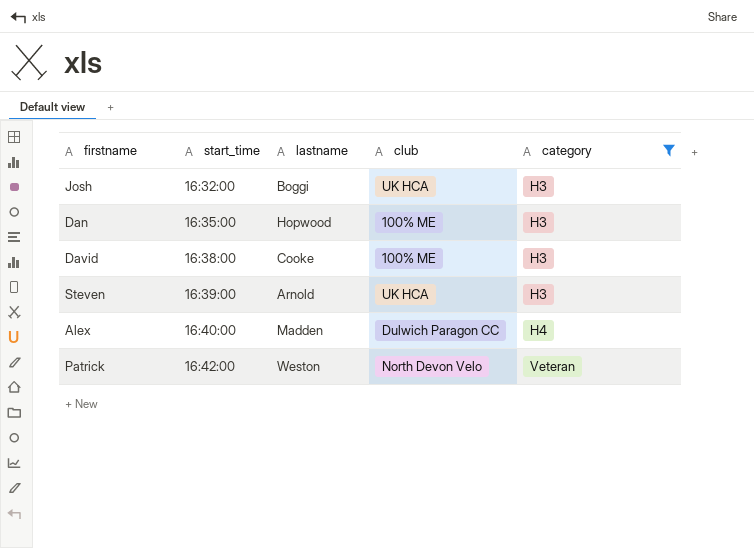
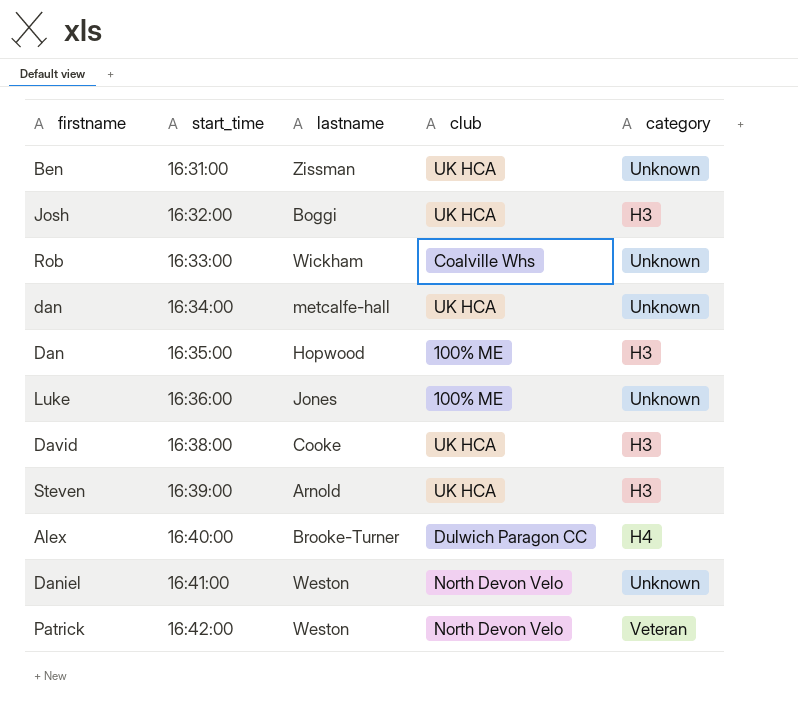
filter: category != Unknown -> none
David | club: 100% ME -> UK HCA
Alex | lastname: Madden -> Brooke-Turner

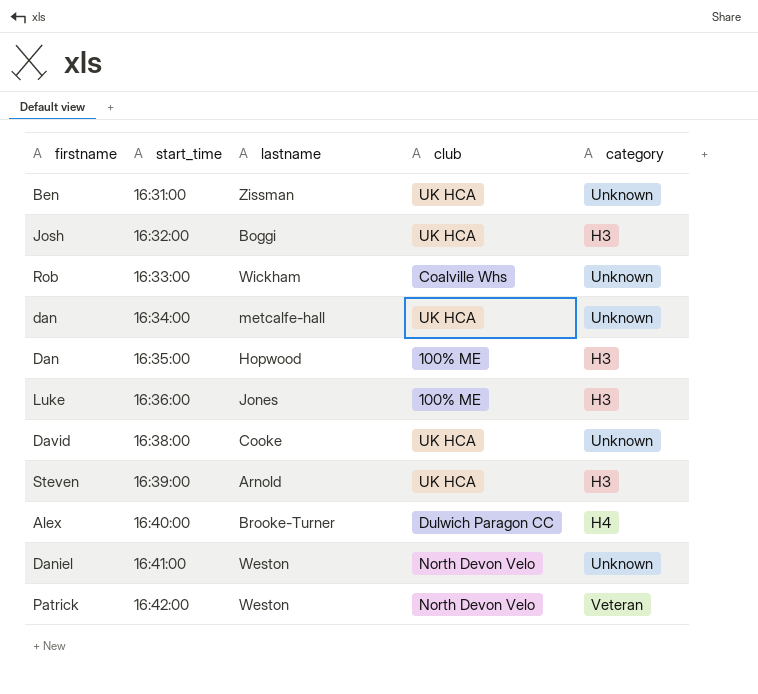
Luke | category: Unknown -> H3
David | category: H3 -> Unknown

